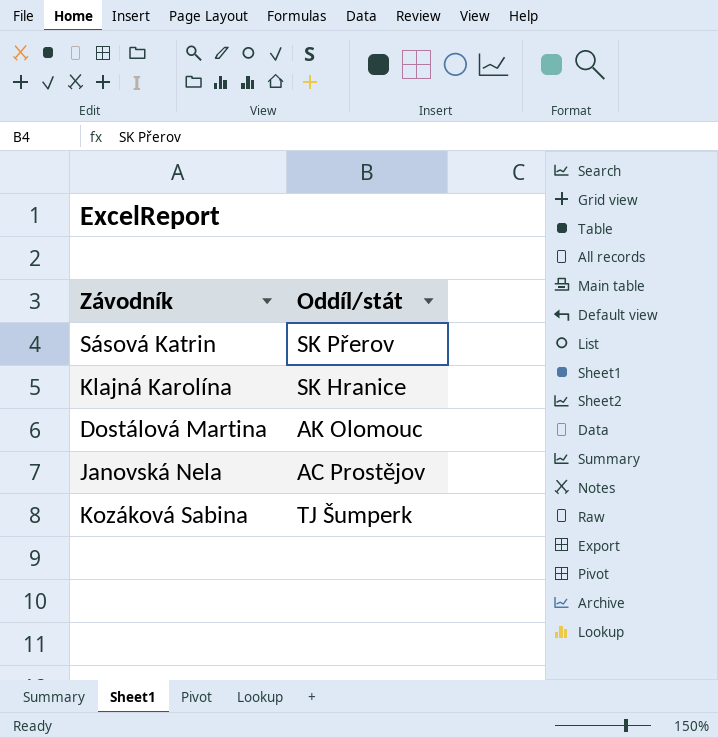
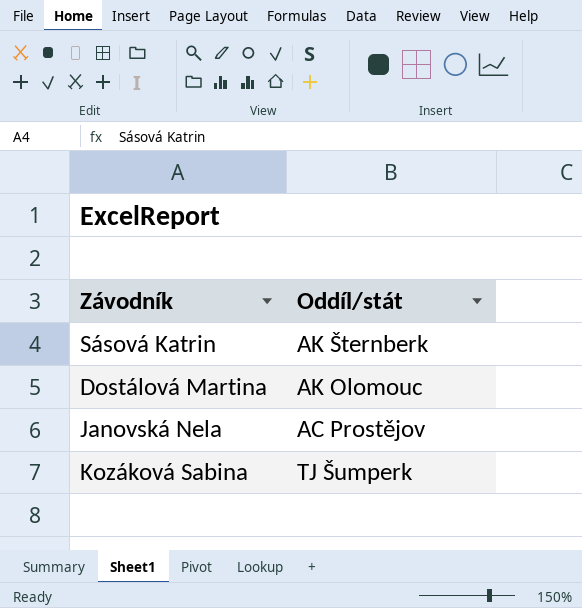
row Klajná Karolína: SK Hranice -> none
Sásová Katrin | Oddíl/stát: SK Přerov -> AK Šternberk

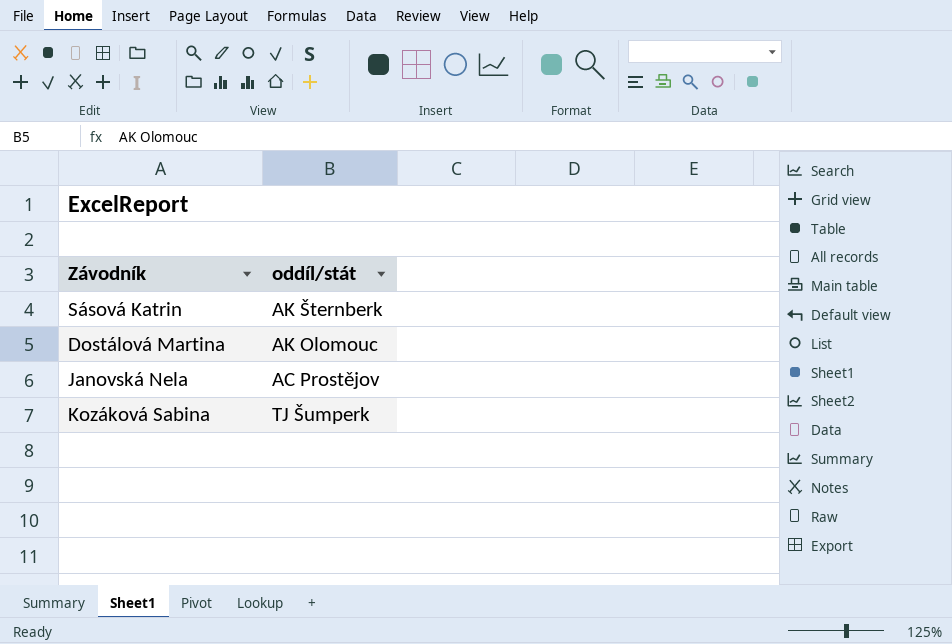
column name: Oddíl/stát -> oddíl/stát

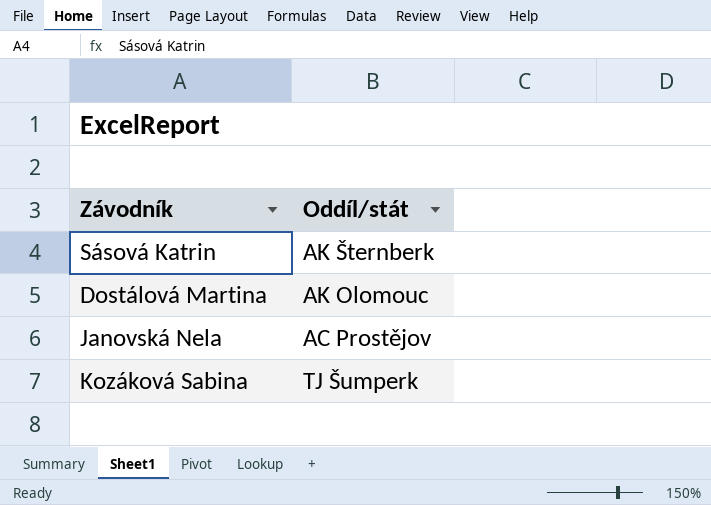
column name: oddíl/stát -> Oddíl/stát

